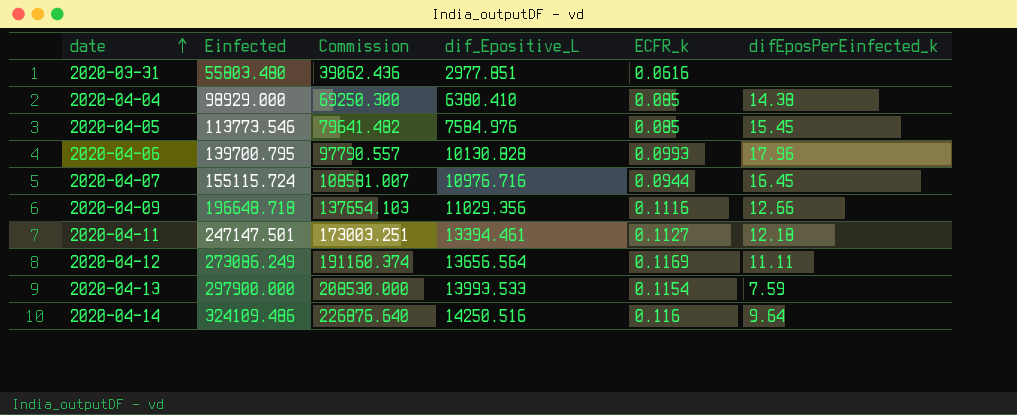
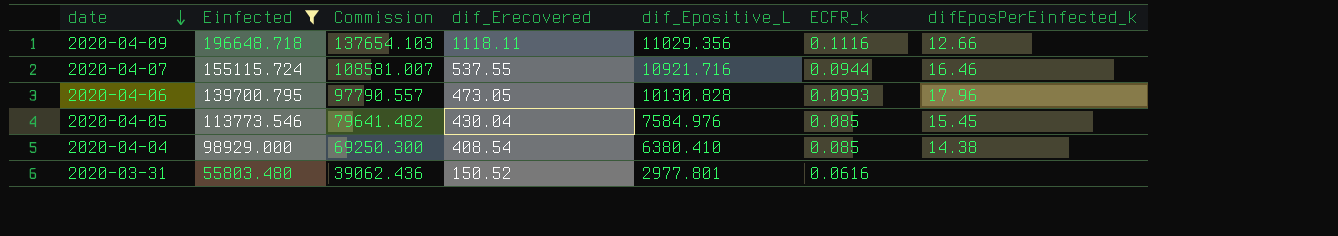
filter: none -> Einfected <= 196648.718
row order: date ascending -> date descending
column dif_Erecovered | position: none -> 4
2020-04-07 | dif_Epositive_L: 10976.716 -> 10921.716
2020-04-07 | difEposPerEinfected_k: 16.45 -> 16.46
2020-03-31 | dif_Epositive_L: 2977.851 -> 2977.801

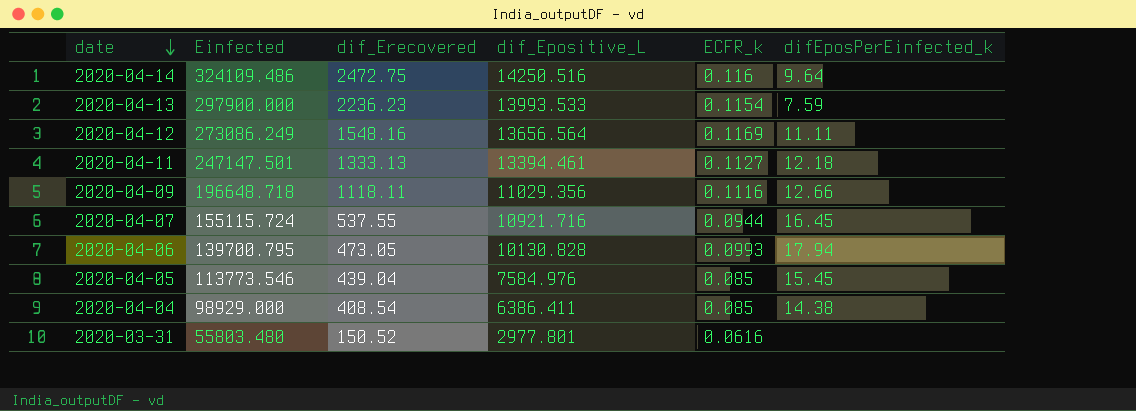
filter: Einfected <= 196648.718 -> none
column Commission | formula: [Einfected] * 0.7 -> none
2020-04-07 | difEposPerEinfected_k: 16.46 -> 16.45
2020-04-06 | difEposPerEinfected_k: 17.96 -> 17.94
2020-04-05 | dif_Erecovered: 430.04 -> 439.04
2020-04-04 | dif_Epositive_L: 6380.410 -> 6386.411

